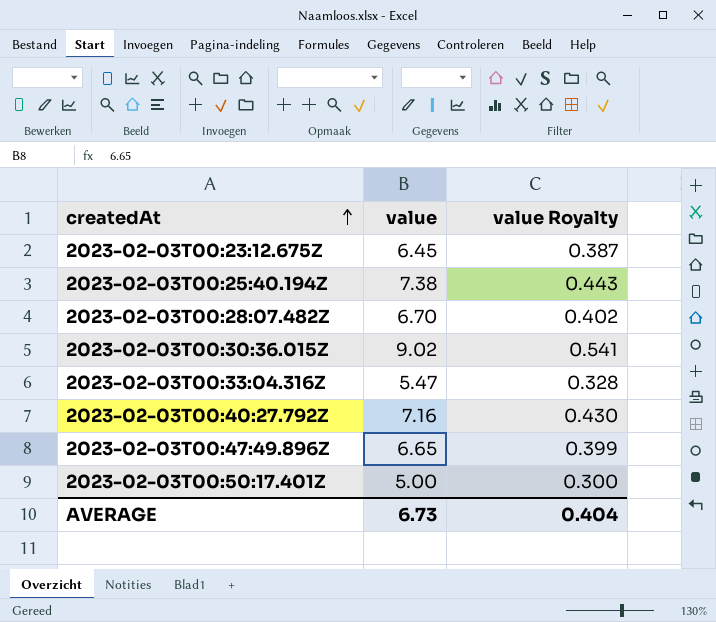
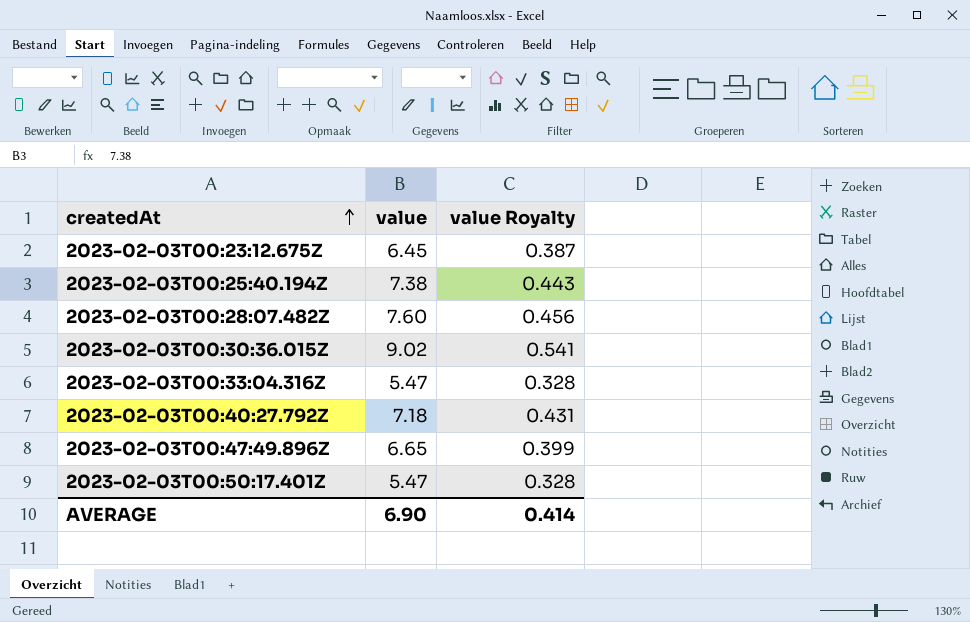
2023-02-03T00:28:07.482Z | value: 6.70 -> 7.60
2023-02-03T00:28:07.482Z | value Royalty: 0.402 -> 0.456
2023-02-03T00:40:27.792Z | value: 7.16 -> 7.18
2023-02-03T00:40:27.792Z | value Royalty: 0.430 -> 0.431
2023-02-03T00:50:17.401Z | value: 5.00 -> 5.47
2023-02-03T00:50:17.401Z | value Royalty: 0.300 -> 0.328
AVERAGE | value: 6.73 -> 6.90
AVERAGE | value Royalty: 0.404 -> 0.414

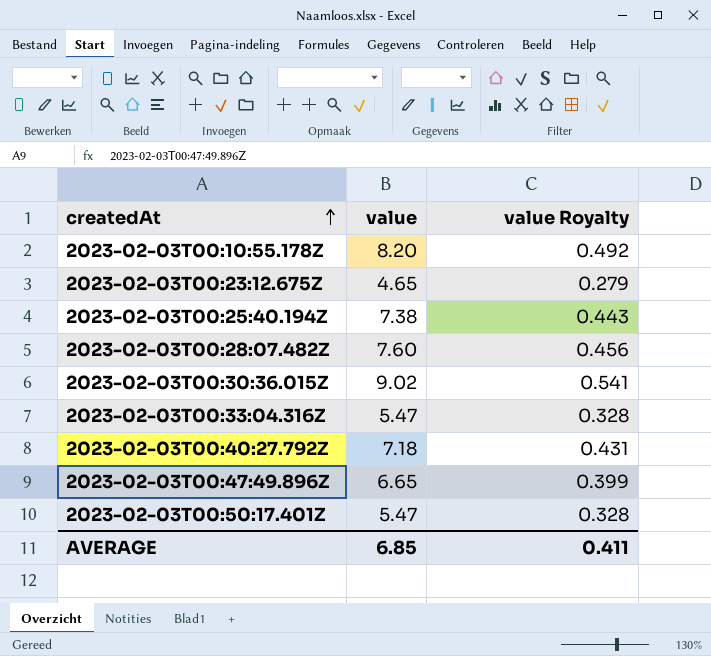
row 2023-02-03T00:10:55.178Z: none -> 8.20 | 0.492
2023-02-03T00:23:12.675Z | value: 6.45 -> 4.65
2023-02-03T00:23:12.675Z | value Royalty: 0.387 -> 0.279
AVERAGE | value: 6.90 -> 6.85
AVERAGE | value Royalty: 0.414 -> 0.411

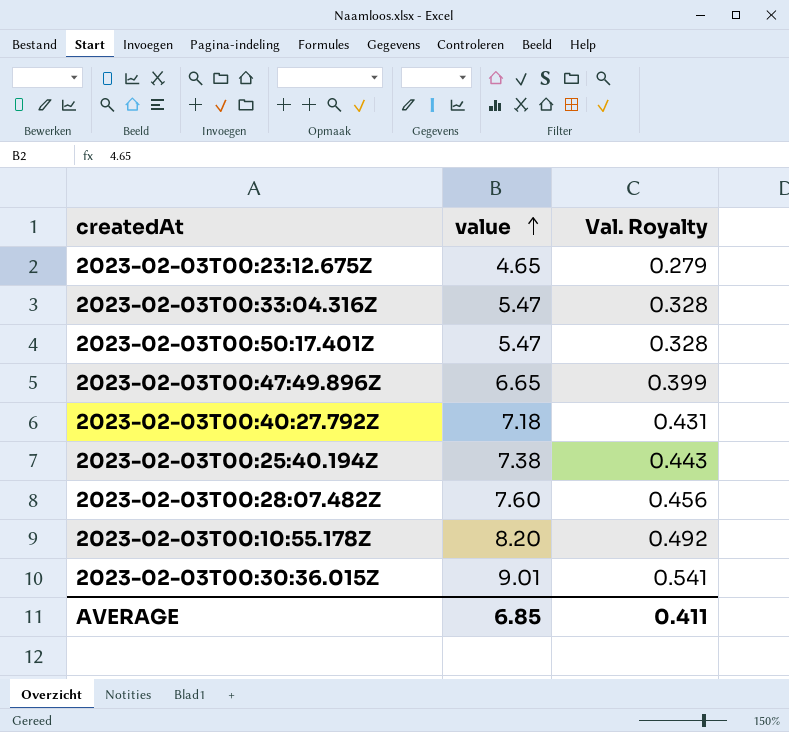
row order: createdAt ascending -> value ascending
column name: value Royalty -> Val. Royalty
2023-02-03T00:30:36.015Z | value: 9.02 -> 9.01

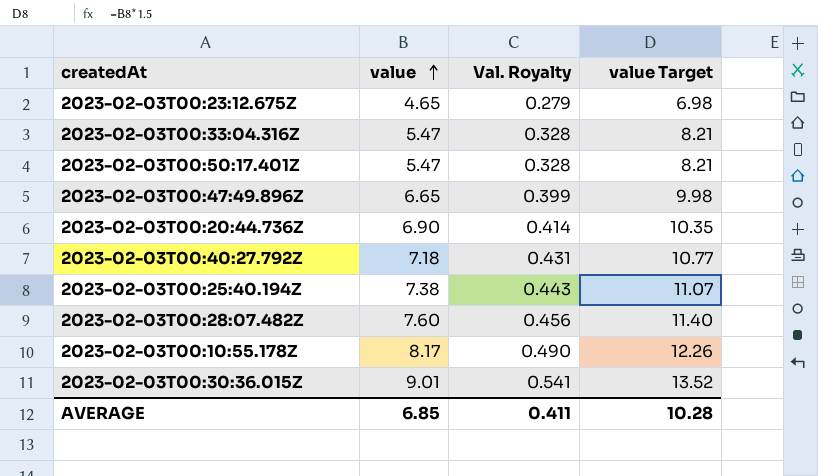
column value Target | formula: none -> [value] * 1.5
row 2023-02-03T00:20:44.736Z: none -> 6.90 | 0.414 | 10.35
2023-02-03T00:10:55.178Z | value: 8.20 -> 8.17
2023-02-03T00:10:55.178Z | Val. Royalty: 0.492 -> 0.490

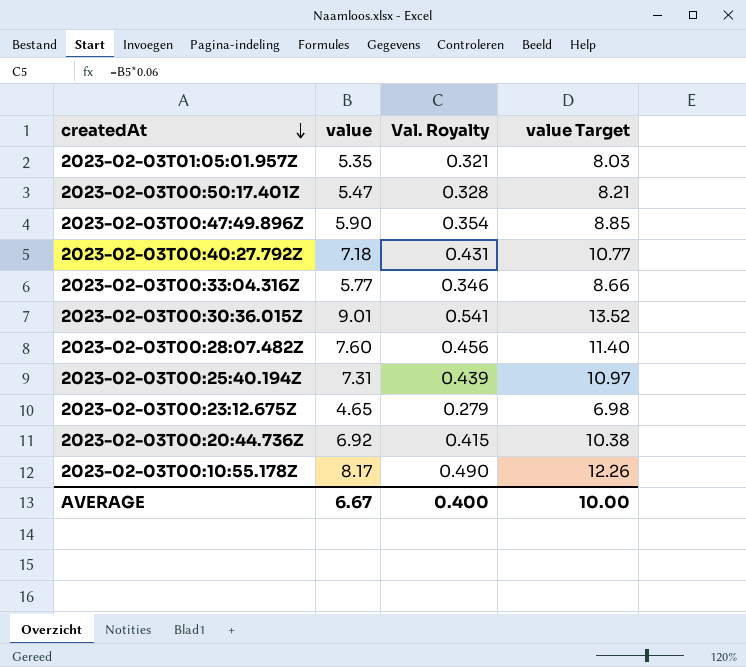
row order: value ascending -> createdAt descending
row 2023-02-03T01:05:01.957Z: none -> 5.35 | 0.321 | 8.03
2023-02-03T00:47:49.896Z | value: 6.65 -> 5.90
2023-02-03T00:47:49.896Z | Val. Royalty: 0.399 -> 0.354
2023-02-03T00:47:49.896Z | value Target: 9.98 -> 8.85
2023-02-03T00:33:04.316Z | value: 5.47 -> 5.77
2023-02-03T00:33:04.316Z | Val. Royalty: 0.328 -> 0.346
2023-02-03T00:33:04.316Z | value Target: 8.21 -> 8.66
2023-02-03T00:25:40.194Z | value: 7.38 -> 7.31
2023-02-03T00:25:40.194Z | Val. Royalty: 0.443 -> 0.439
2023-02-03T00:25:40.194Z | value Target: 11.07 -> 10.97
2023-02-03T00:20:44.736Z | value: 6.90 -> 6.92
2023-02-03T00:20:44.736Z | Val. Royalty: 0.414 -> 0.415
2023-02-03T00:20:44.736Z | value Target: 10.35 -> 10.38
AVERAGE | value: 6.85 -> 6.67
AVERAGE | Val. Royalty: 0.411 -> 0.400
AVERAGE | value Target: 10.28 -> 10.00

